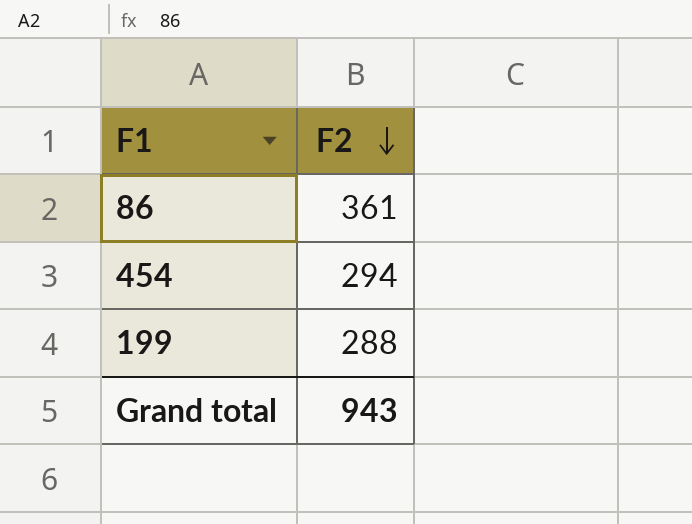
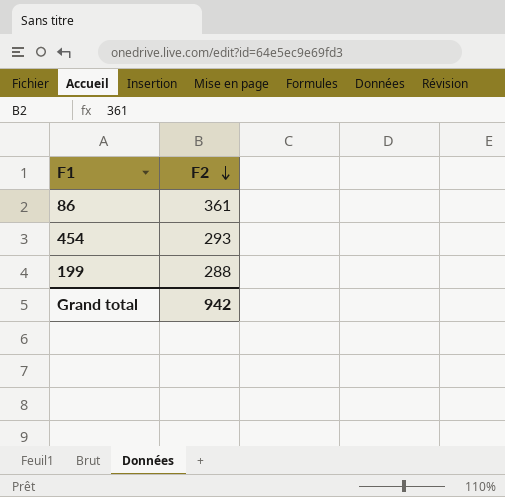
454 | F2: 294 -> 293
Grand total | F2: 943 -> 942

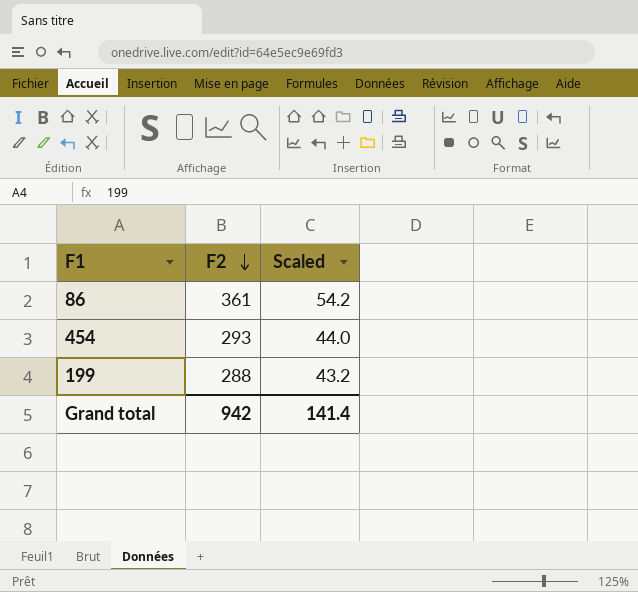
column Scaled | formula: none -> [F2] * 0.15

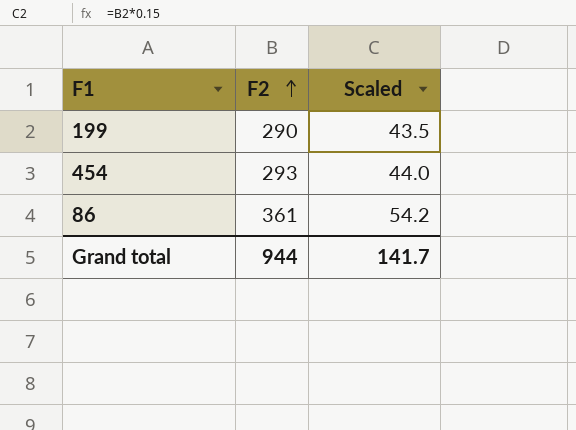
row order: F2 descending -> F2 ascending
199 | F2: 288 -> 290
199 | Scaled: 43.2 -> 43.5
Grand total | F2: 942 -> 944
Grand total | Scaled: 141.4 -> 141.7

